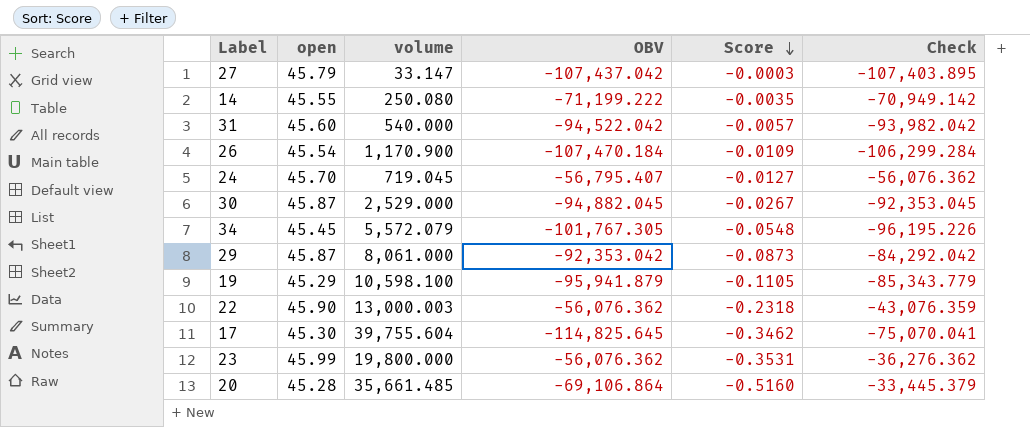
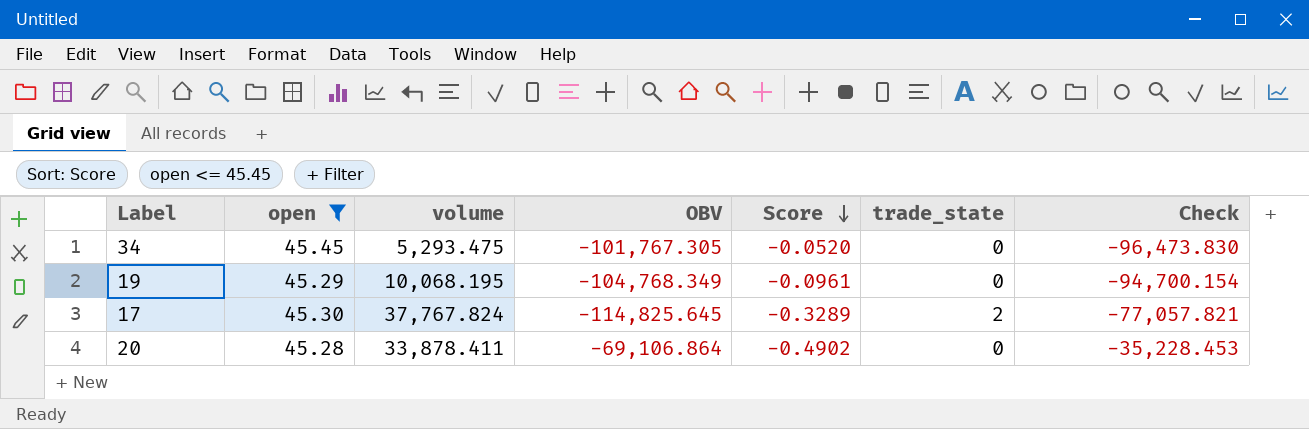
filter: none -> open <= 45.45
column trade_state | position: none -> 6
34 | volume: 5,572.079 -> 5,293.475
34 | Score: -0.0548 -> -0.0520
34 | Check: -96,195.226 -> -96,473.830
19 | volume: 10,598.100 -> 10,068.195
19 | OBV: -95,941.879 -> -104,768.349
19 | Score: -0.1105 -> -0.0961
19 | Check: -85,343.779 -> -94,700.154
17 | volume: 39,755.604 -> 37,767.824
17 | Score: -0.3462 -> -0.3289
17 | Check: -75,070.041 -> -77,057.821
20 | volume: 35,661.485 -> 33,878.411
20 | Score: -0.5160 -> -0.4902
20 | Check: -33,445.379 -> -35,228.453

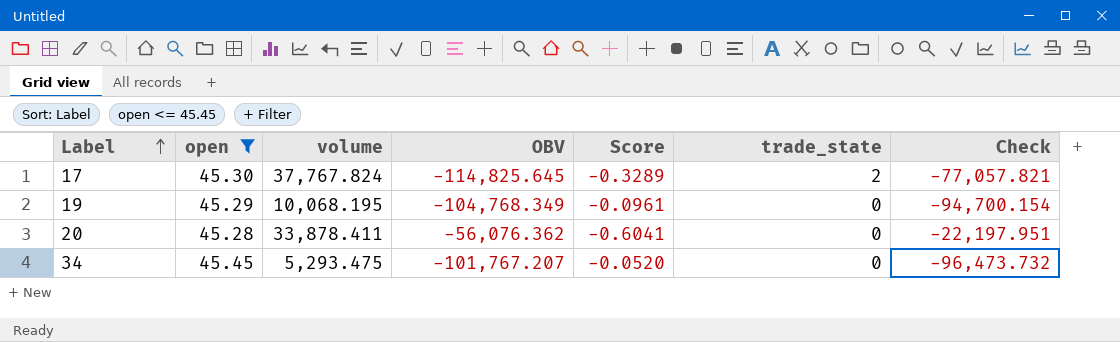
row order: Score descending -> Label ascending
20 | OBV: -69,106.864 -> -56,076.362
20 | Score: -0.4902 -> -0.6041
20 | Check: -35,228.453 -> -22,197.951
34 | OBV: -101,767.305 -> -101,767.207
34 | Check: -96,473.830 -> -96,473.732

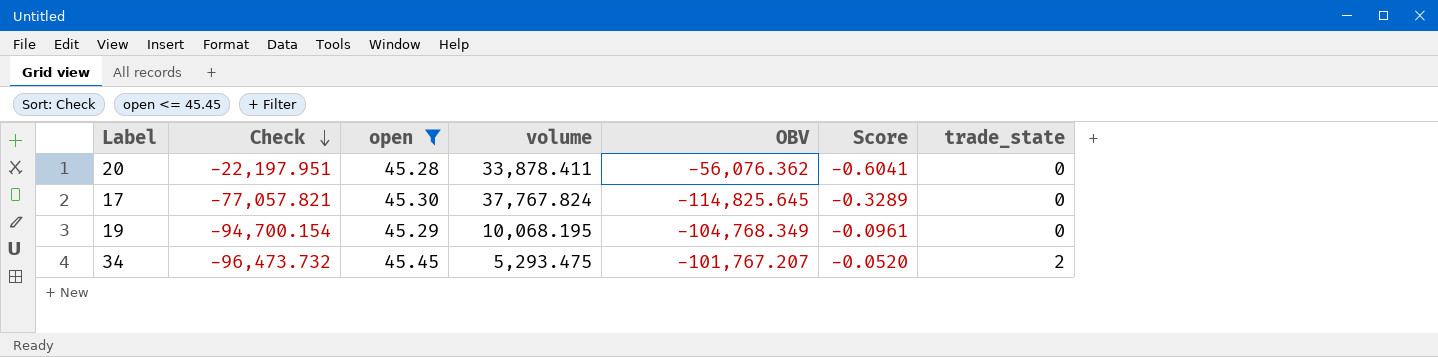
row order: Label ascending -> Check descending
column Check | position: 7 -> 2
17 | trade_state: 2 -> 0
34 | trade_state: 0 -> 2

